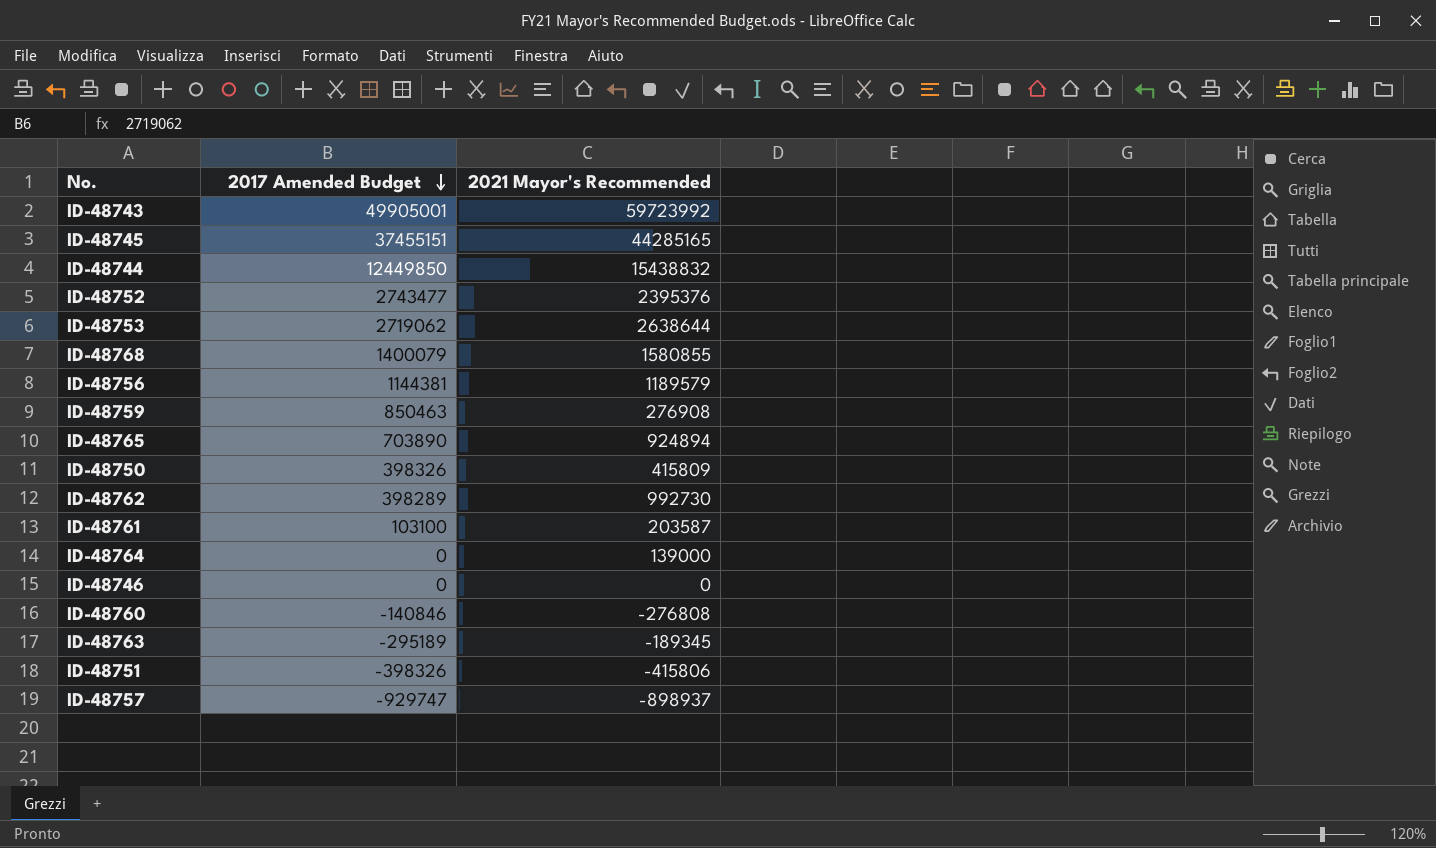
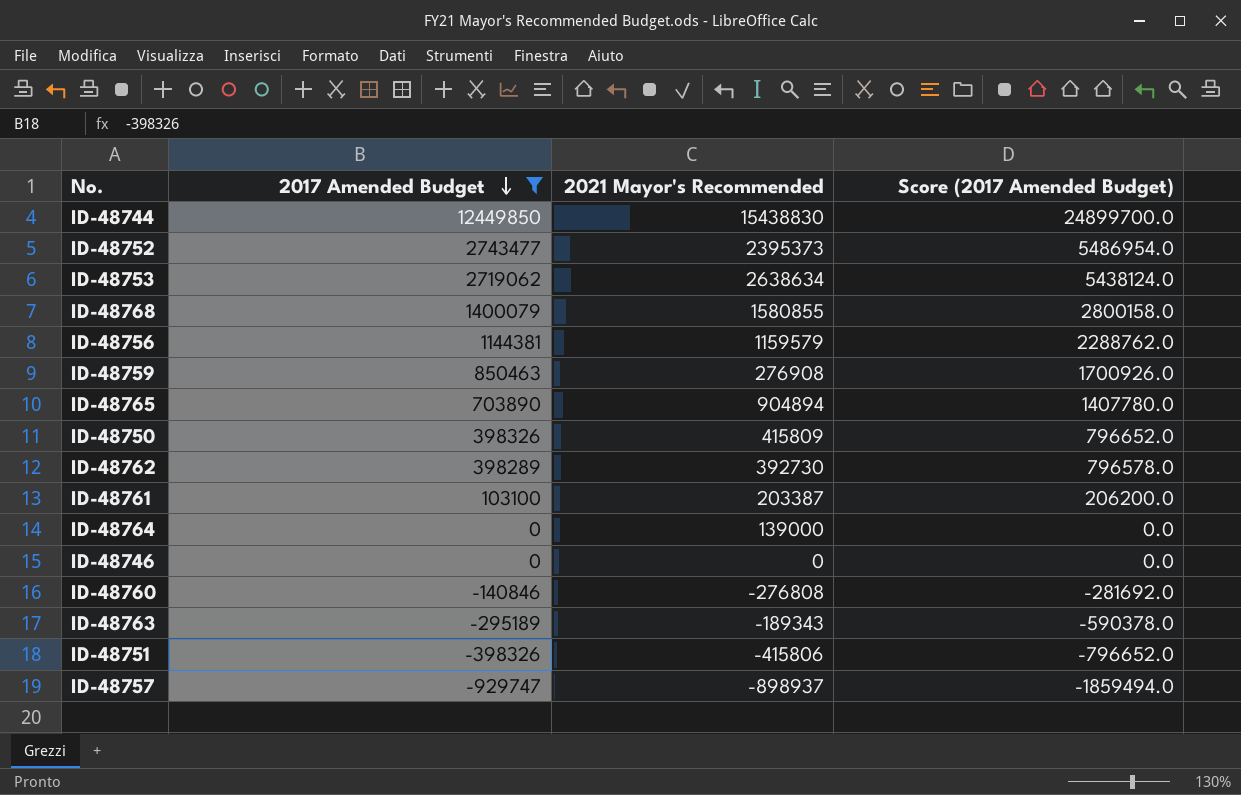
filter: none -> 2017 Amended Budget <= 12449850
column Score (2017 Amended Budget) | formula: none -> [2017 Amended Budget] * 2
ID-48744 | 2021 Mayor's Recommended: 15438832 -> 15438830
ID-48752 | 2021 Mayor's Recommended: 2395376 -> 2395373
ID-48753 | 2021 Mayor's Recommended: 2638644 -> 2638634
ID-48756 | 2021 Mayor's Recommended: 1189579 -> 1159579
ID-48765 | 2021 Mayor's Recommended: 924894 -> 904894
ID-48762 | 2021 Mayor's Recommended: 992730 -> 392730
ID-48761 | 2021 Mayor's Recommended: 203587 -> 203387
ID-48763 | 2021 Mayor's Recommended: -189345 -> -189343

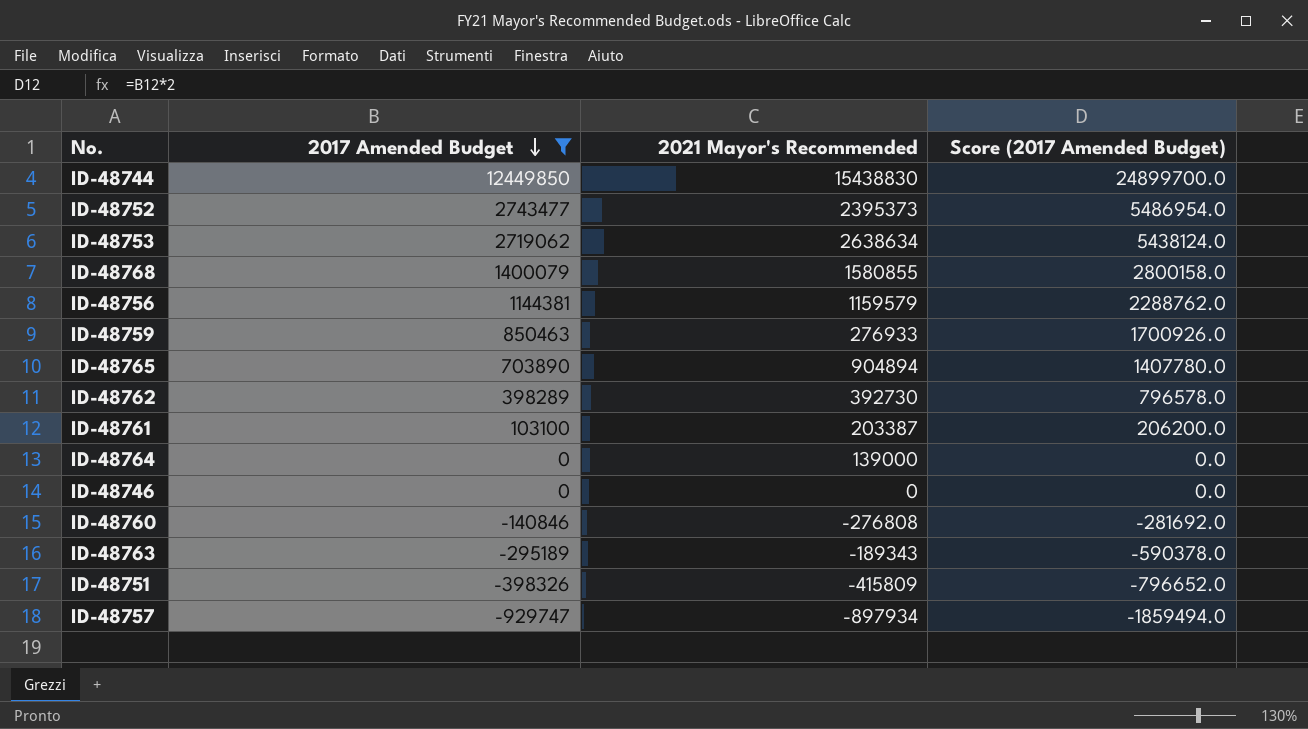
row ID-48750: 398326 | 415809 | 796652.0 -> none
ID-48759 | 2021 Mayor's Recommended: 276908 -> 276933
ID-48751 | 2021 Mayor's Recommended: -415806 -> -415809
ID-48757 | 2021 Mayor's Recommended: -898937 -> -897934

